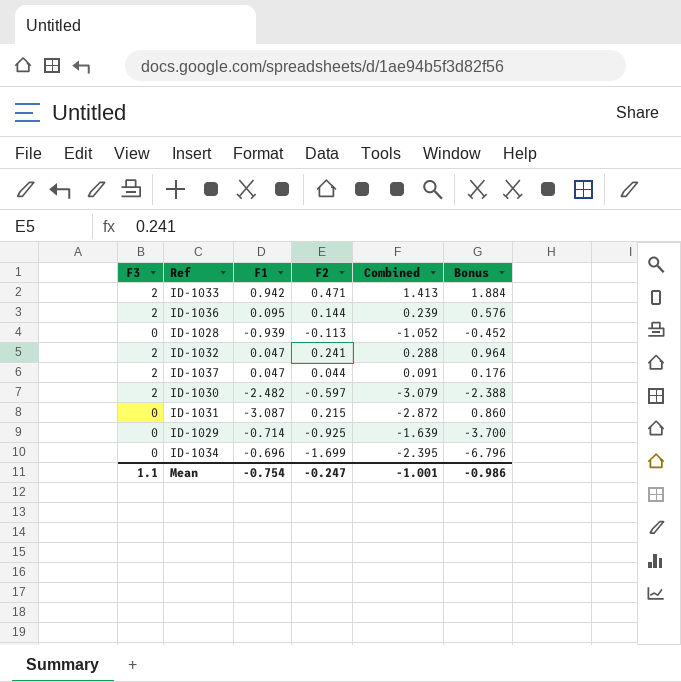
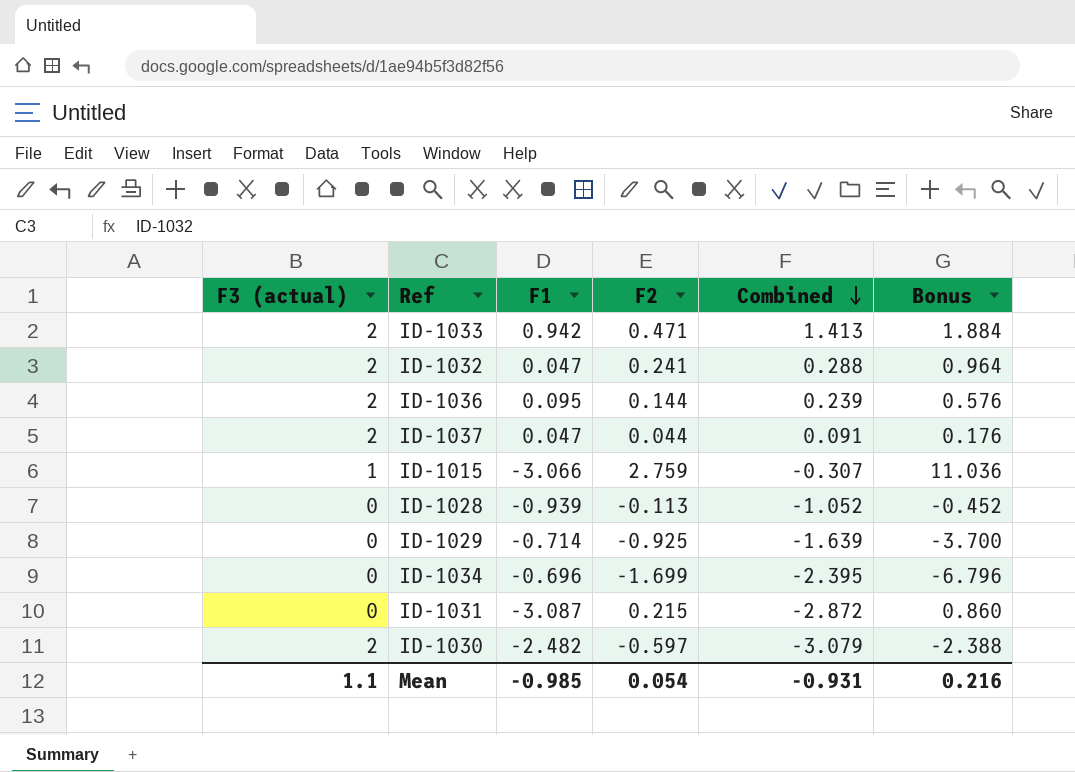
row order: none -> Combined descending
column name: F3 -> F3 (actual)
row ID-1015: none -> 1 | -3.066 | 2.759 | -0.307 | 11.036
Mean | F1: -0.754 -> -0.985
Mean | F2: -0.247 -> 0.054
Mean | Combined: -1.001 -> -0.931
Mean | Bonus: -0.986 -> 0.216

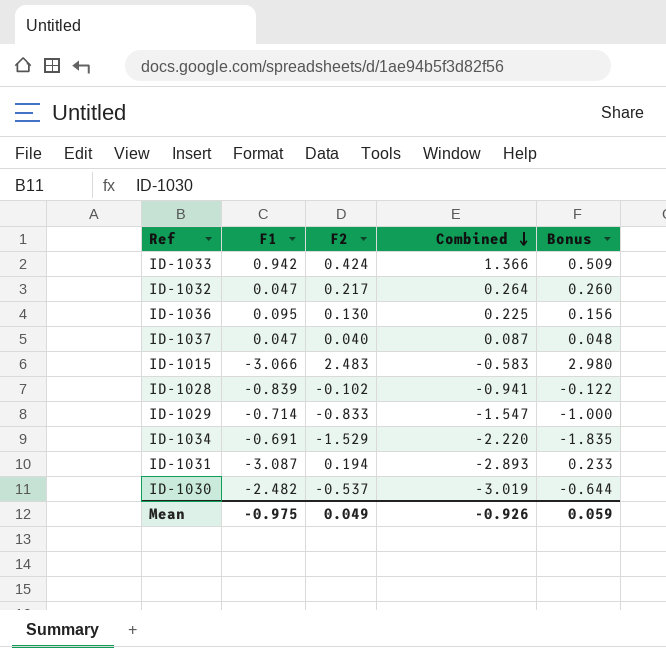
column F3 (actual) | position: 1 -> none
column Bonus | formula: [F2] * 4 -> [F2] * 1.2
ID-1033 | F2: 0.471 -> 0.424
ID-1033 | Combined: 1.413 -> 1.366
ID-1032 | F2: 0.241 -> 0.217
ID-1032 | Combined: 0.288 -> 0.264
ID-1036 | F2: 0.144 -> 0.130
ID-1036 | Combined: 0.239 -> 0.225
ID-1037 | F2: 0.044 -> 0.040
ID-1037 | Combined: 0.091 -> 0.087
ID-1015 | F2: 2.759 -> 2.483
ID-1015 | Combined: -0.307 -> -0.583
ID-1028 | F1: -0.939 -> -0.839
ID-1028 | F2: -0.113 -> -0.102
ID-1028 | Combined: -1.052 -> -0.941
ID-1029 | F2: -0.925 -> -0.833
ID-1029 | Combined: -1.639 -> -1.547
ID-1034 | F1: -0.696 -> -0.691
ID-1034 | F2: -1.699 -> -1.529
ID-1034 | Combined: -2.395 -> -2.220
ID-1031 | F2: 0.215 -> 0.194
ID-1031 | Combined: -2.872 -> -2.893
ID-1030 | F2: -0.597 -> -0.537
ID-1030 | Combined: -3.079 -> -3.019
Mean | F1: -0.985 -> -0.975
Mean | F2: 0.054 -> 0.049
Mean | Combined: -0.931 -> -0.926
Mean | Bonus: 0.216 -> 0.059

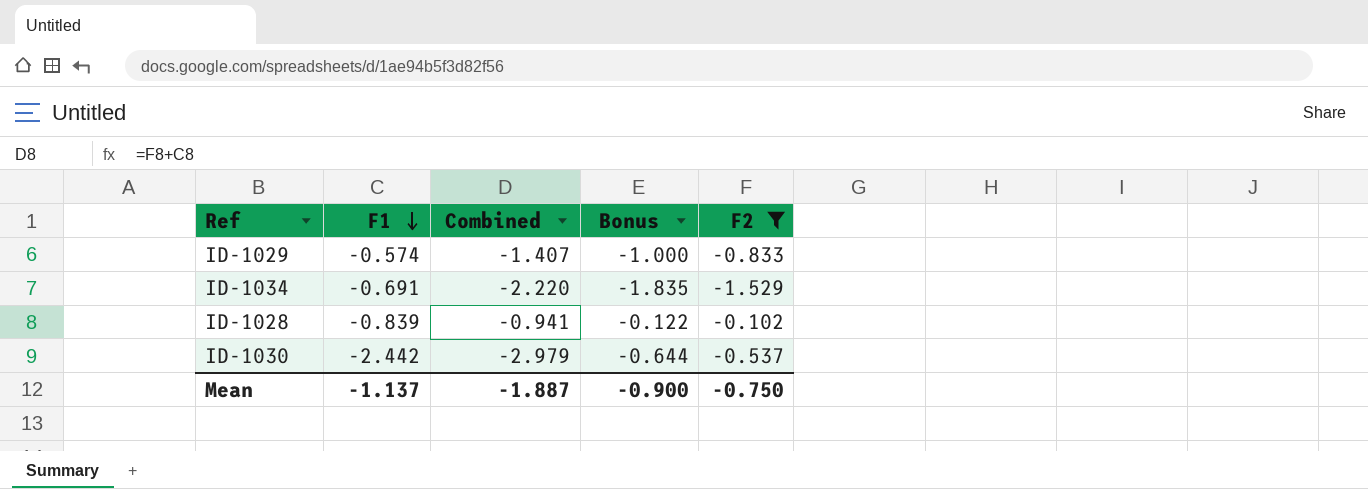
filter: none -> F2 <= -0.102
row order: Combined descending -> F1 descending
column F2 | position: 3 -> 5
ID-1029 | F1: -0.714 -> -0.574
ID-1029 | Combined: -1.547 -> -1.407
ID-1030 | F1: -2.482 -> -2.442
ID-1030 | Combined: -3.019 -> -2.979
Mean | F1: -0.975 -> -1.137
Mean | Combined: -0.926 -> -1.887
Mean | Bonus: 0.059 -> -0.900
Mean | F2: 0.049 -> -0.750

